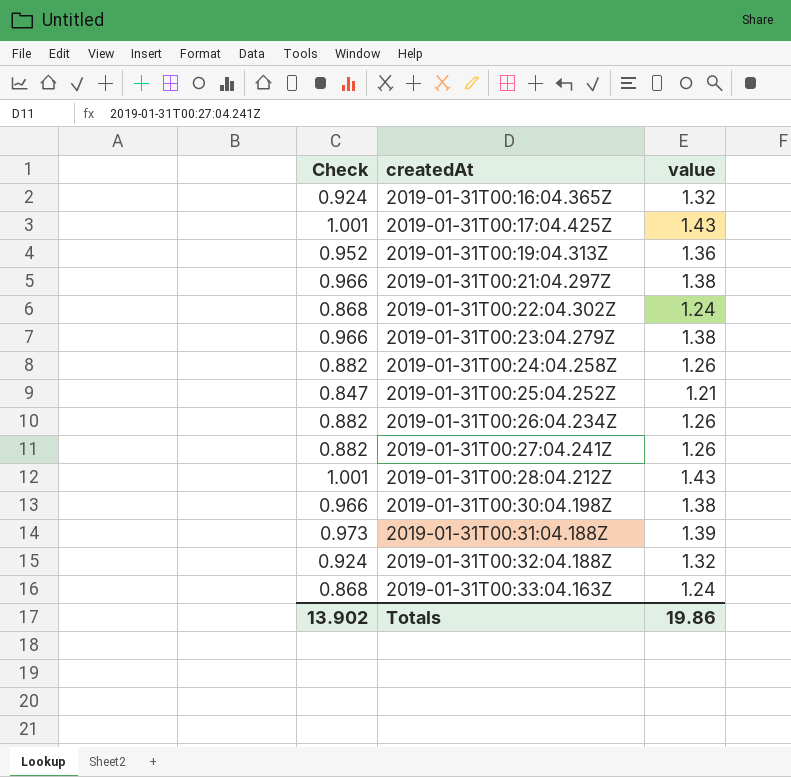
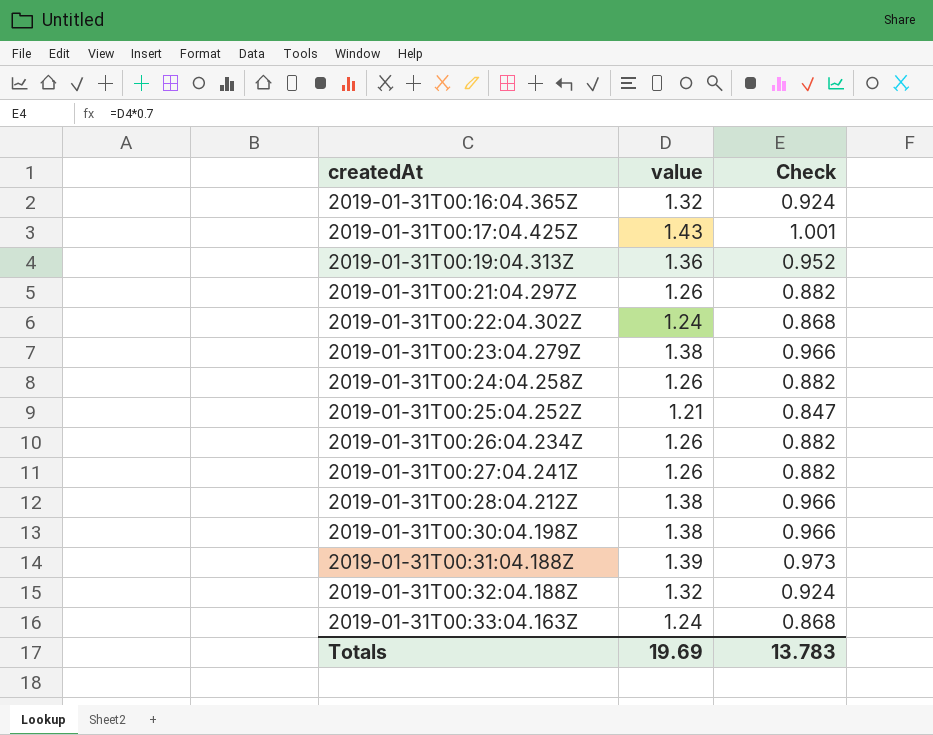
column Check | position: 1 -> 3
2019-01-31T00:21:04.297Z | value: 1.38 -> 1.26
2019-01-31T00:21:04.297Z | Check: 0.966 -> 0.882
2019-01-31T00:28:04.212Z | value: 1.43 -> 1.38
2019-01-31T00:28:04.212Z | Check: 1.001 -> 0.966
Totals | value: 19.86 -> 19.69
Totals | Check: 13.902 -> 13.783

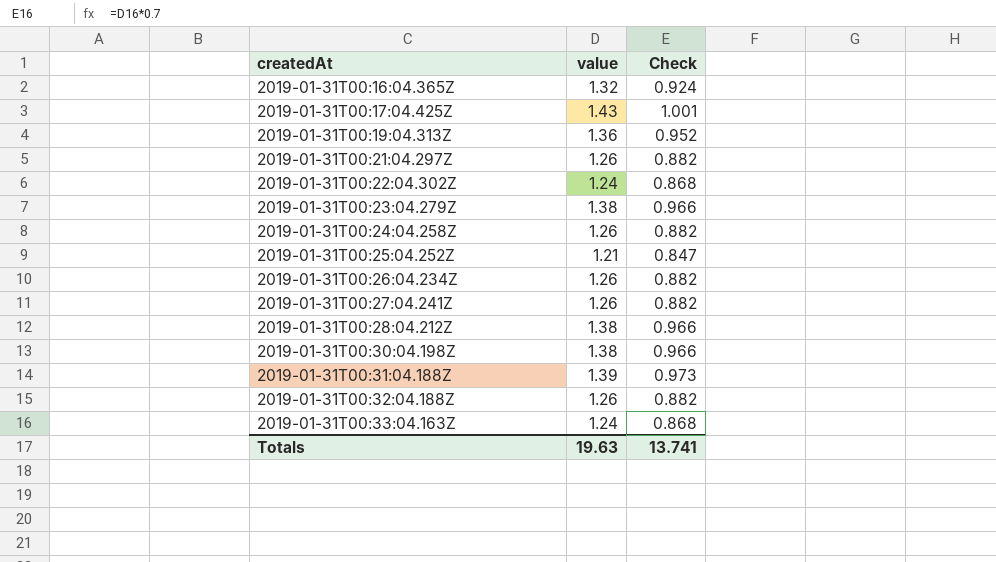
2019-01-31T00:32:04.188Z | value: 1.32 -> 1.26
2019-01-31T00:32:04.188Z | Check: 0.924 -> 0.882
Totals | value: 19.69 -> 19.63
Totals | Check: 13.783 -> 13.741

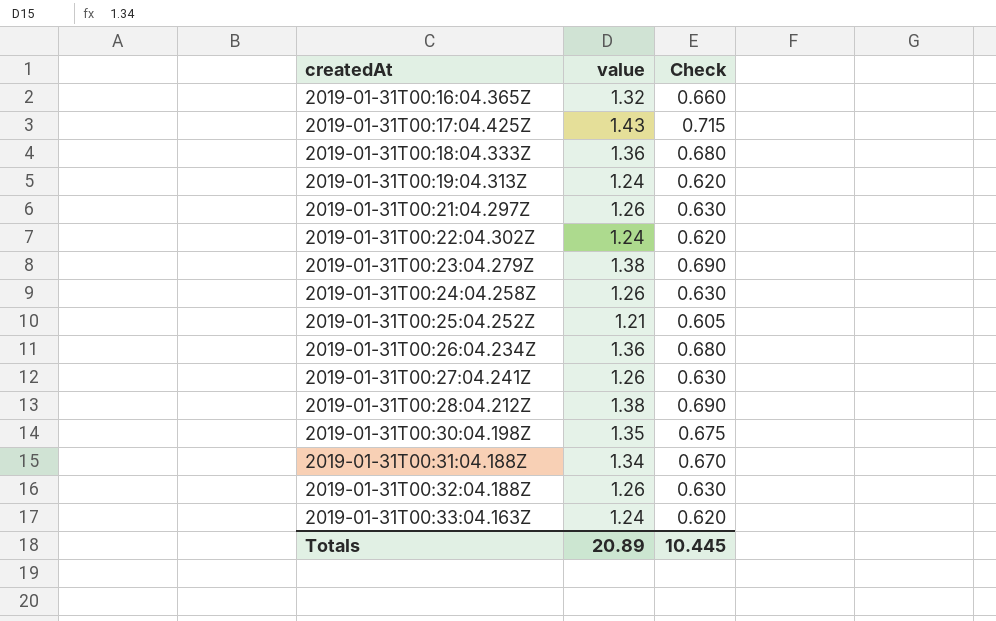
column Check | formula: [value] * 0.7 -> [value] * 0.5
row 2019-01-31T00:18:04.333Z: none -> 1.36 | 0.680
2019-01-31T00:19:04.313Z | value: 1.36 -> 1.24
2019-01-31T00:26:04.234Z | value: 1.26 -> 1.36
2019-01-31T00:30:04.198Z | value: 1.38 -> 1.35
2019-01-31T00:31:04.188Z | value: 1.39 -> 1.34
Totals | value: 19.63 -> 20.89
Totals | Check: 13.741 -> 10.445

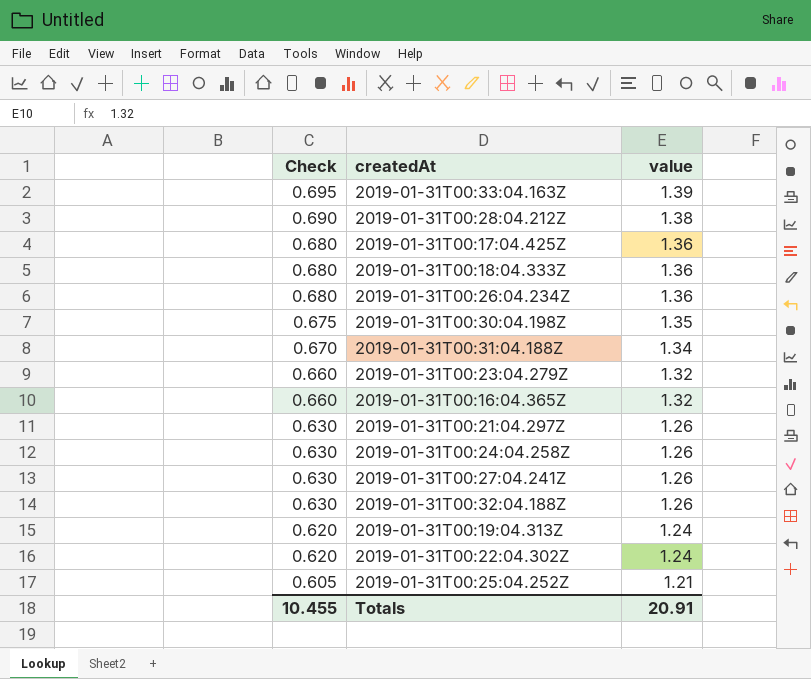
row order: createdAt ascending -> Check descending
column Check | position: 3 -> 1
2019-01-31T00:33:04.163Z | Check: 0.620 -> 0.695
2019-01-31T00:33:04.163Z | value: 1.24 -> 1.39
2019-01-31T00:17:04.425Z | Check: 0.715 -> 0.680
2019-01-31T00:17:04.425Z | value: 1.43 -> 1.36
2019-01-31T00:23:04.279Z | Check: 0.690 -> 0.660
2019-01-31T00:23:04.279Z | value: 1.38 -> 1.32
Totals | Check: 10.445 -> 10.455
Totals | value: 20.89 -> 20.91

